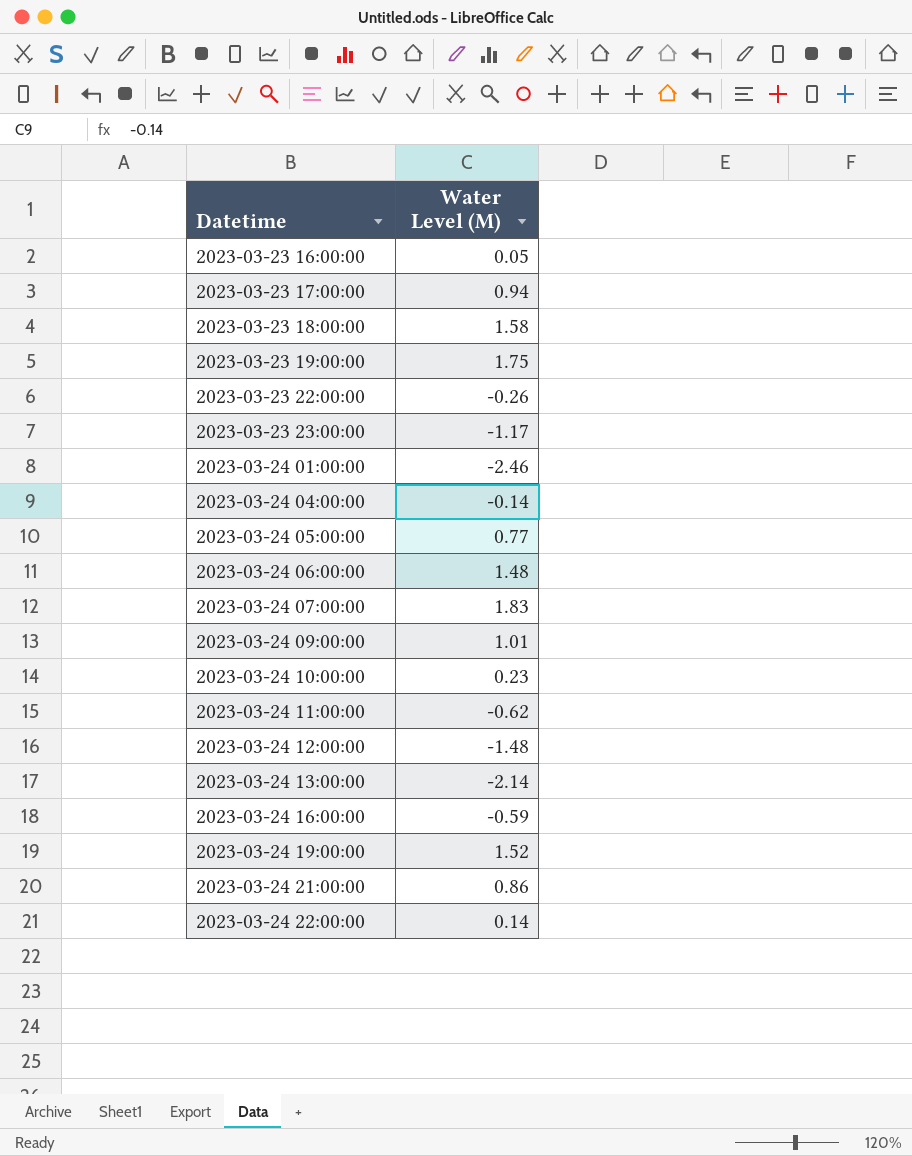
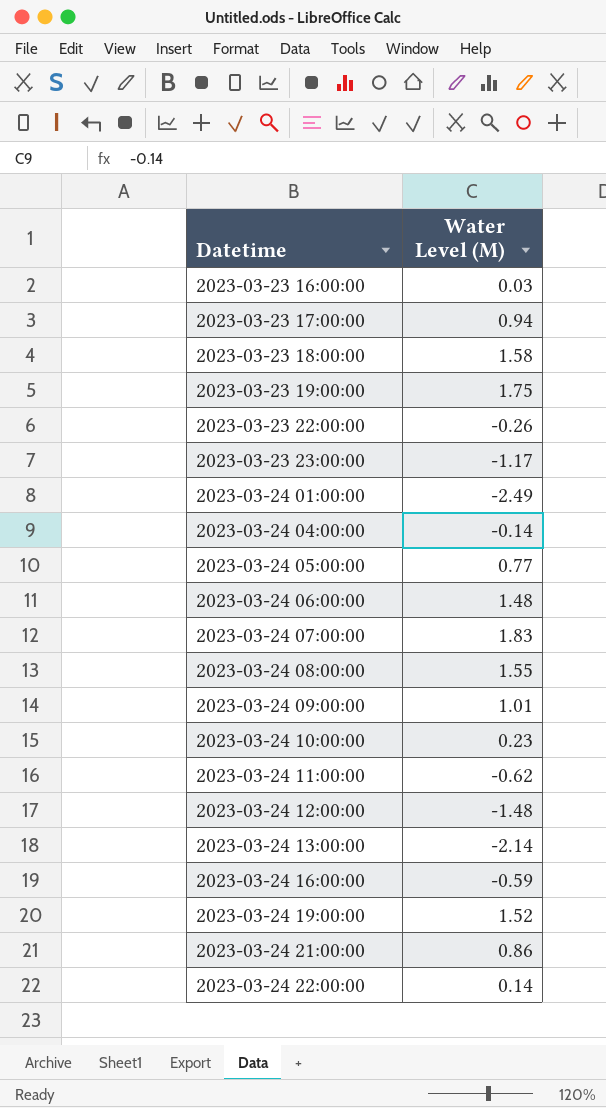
2023-03-23 16:00:00 | Water Level (M): 0.05 -> 0.03
2023-03-24 01:00:00 | Water Level (M): -2.46 -> -2.49
row 2023-03-24 08:00:00: none -> 1.55

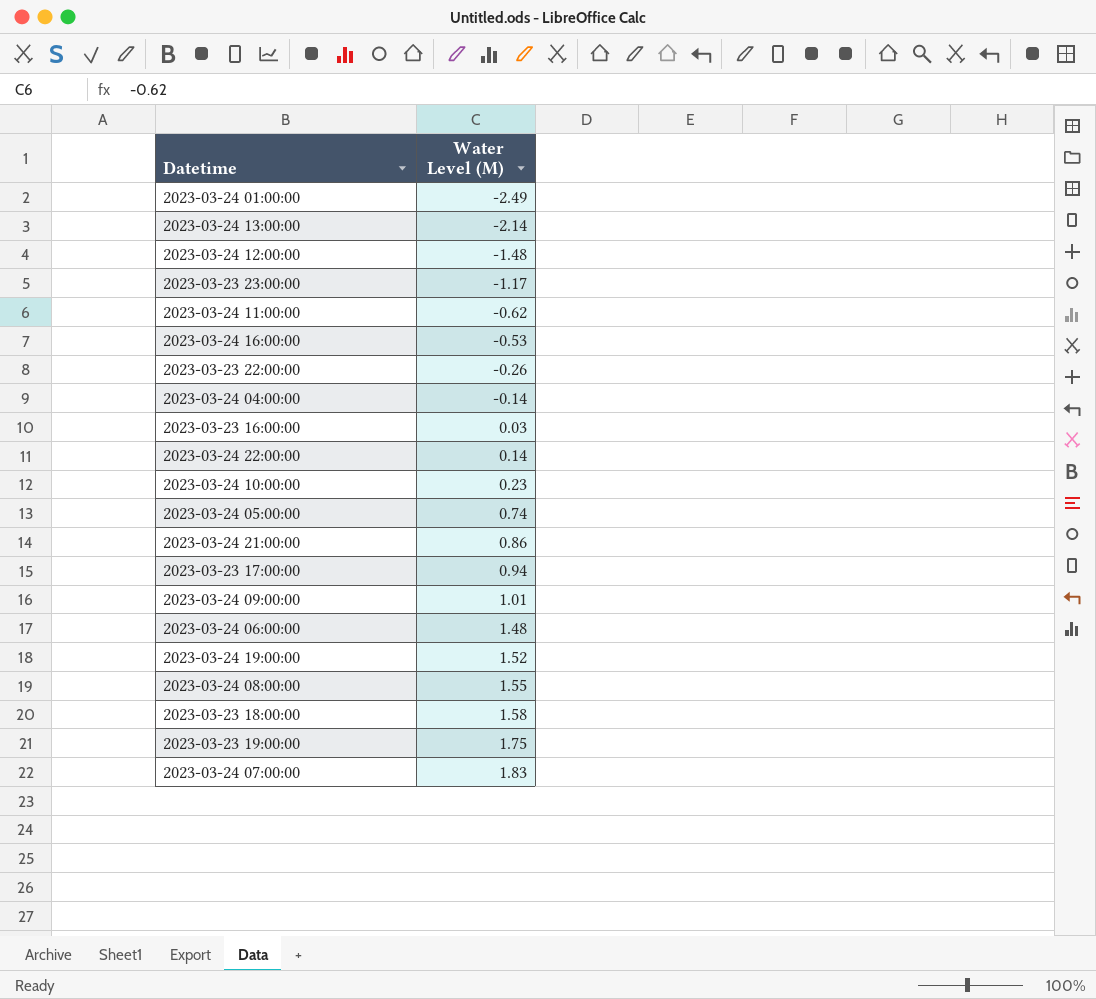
row order: Datetime ascending -> Water Level (M) ascending
2023-03-24 16:00:00 | Water Level (M): -0.59 -> -0.53
2023-03-24 05:00:00 | Water Level (M): 0.77 -> 0.74

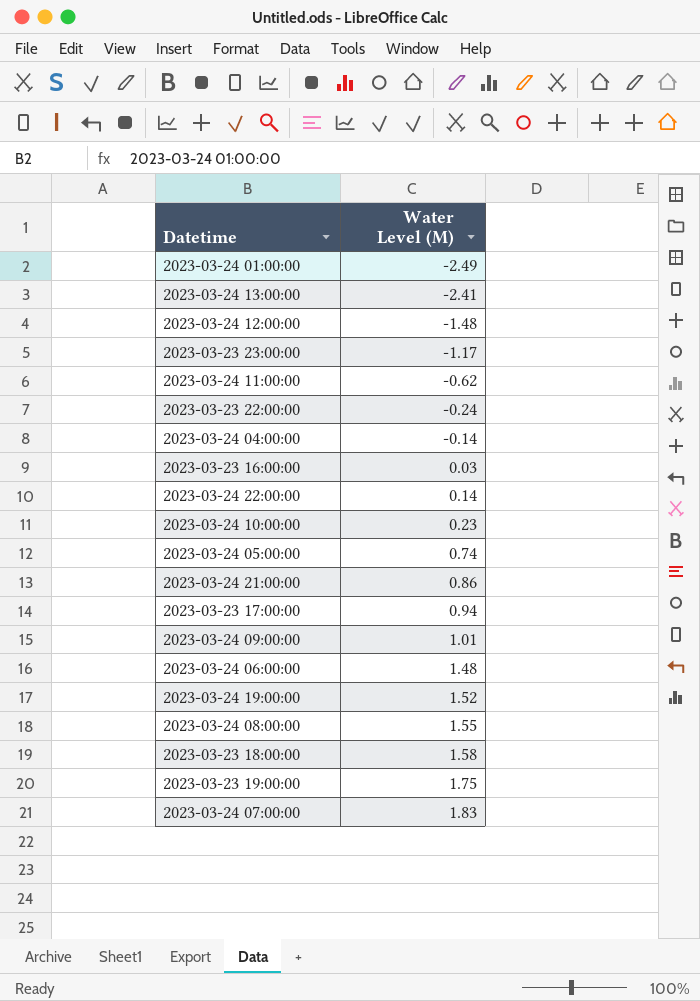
row 2023-03-24 16:00:00: -0.53 -> none
2023-03-24 13:00:00 | Water Level (M): -2.14 -> -2.41
2023-03-23 22:00:00 | Water Level (M): -0.26 -> -0.24

